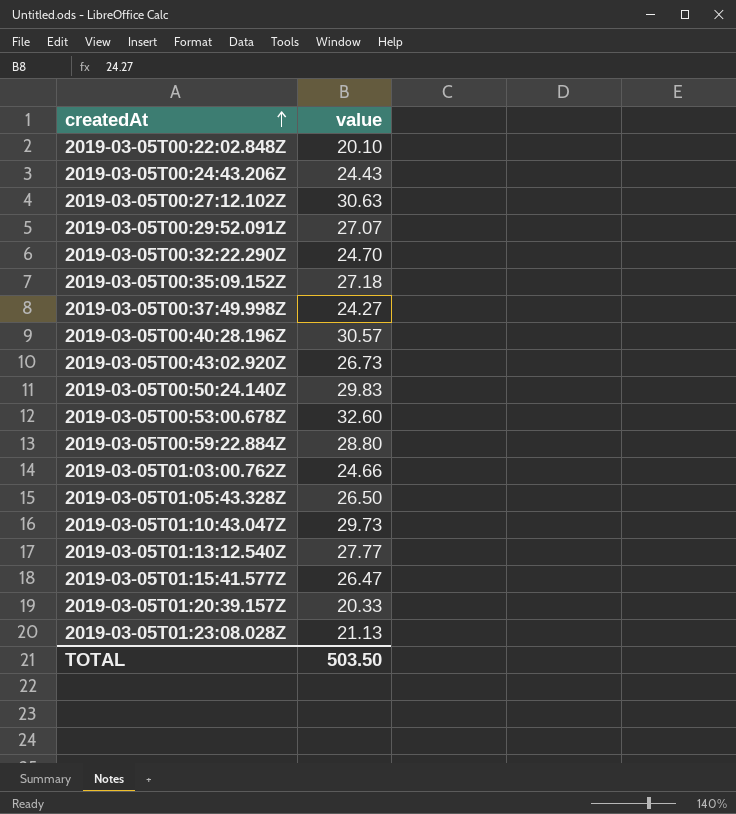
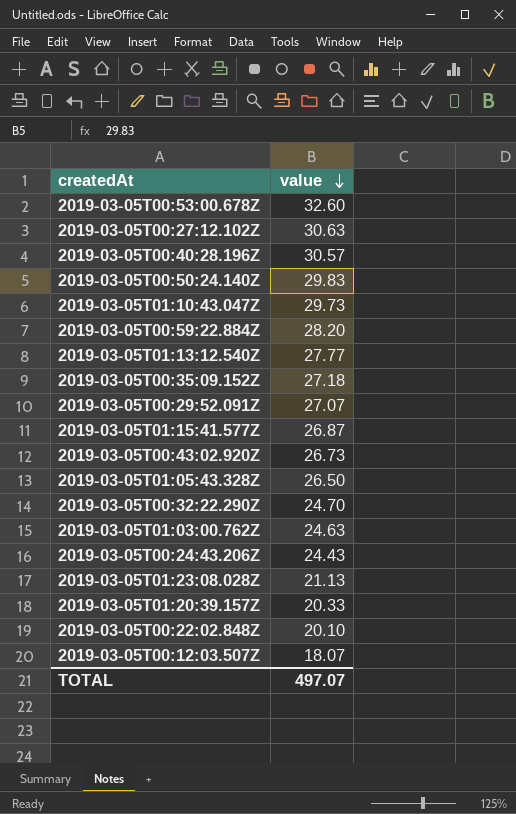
row order: createdAt ascending -> value descending
row 2019-03-05T00:37:49.998Z: 24.27 -> none
2019-03-05T00:59:22.884Z | value: 28.80 -> 28.20
2019-03-05T01:15:41.577Z | value: 26.47 -> 26.87
2019-03-05T01:03:00.762Z | value: 24.66 -> 24.63
row 2019-03-05T00:12:03.507Z: none -> 18.07
TOTAL | value: 503.50 -> 497.07

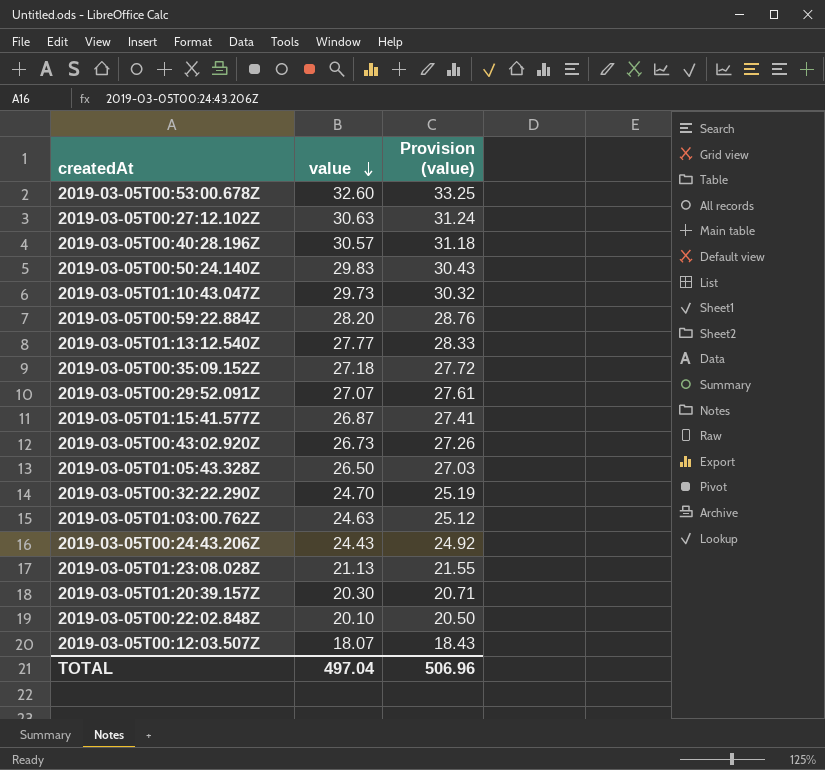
column Provision (value) | formula: none -> [value] * 1.02
2019-03-05T01:20:39.157Z | value: 20.33 -> 20.30
TOTAL | value: 497.07 -> 497.04

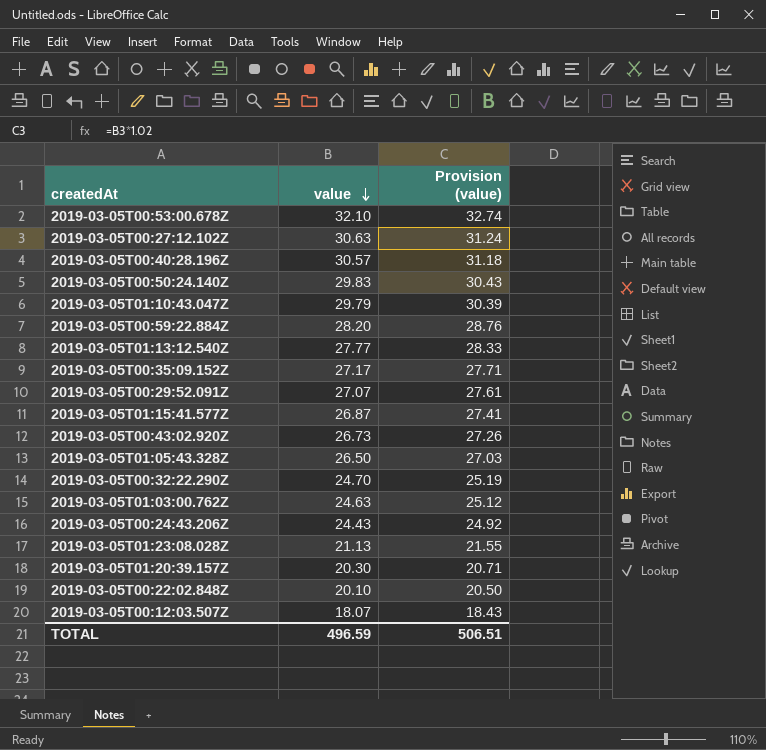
2019-03-05T00:53:00.678Z | value: 32.60 -> 32.10
2019-03-05T00:53:00.678Z | Provision (value): 33.25 -> 32.74
2019-03-05T01:10:43.047Z | value: 29.73 -> 29.79
2019-03-05T01:10:43.047Z | Provision (value): 30.32 -> 30.39
2019-03-05T00:35:09.152Z | value: 27.18 -> 27.17
2019-03-05T00:35:09.152Z | Provision (value): 27.72 -> 27.71
TOTAL | value: 497.04 -> 496.59
TOTAL | Provision (value): 506.96 -> 506.51

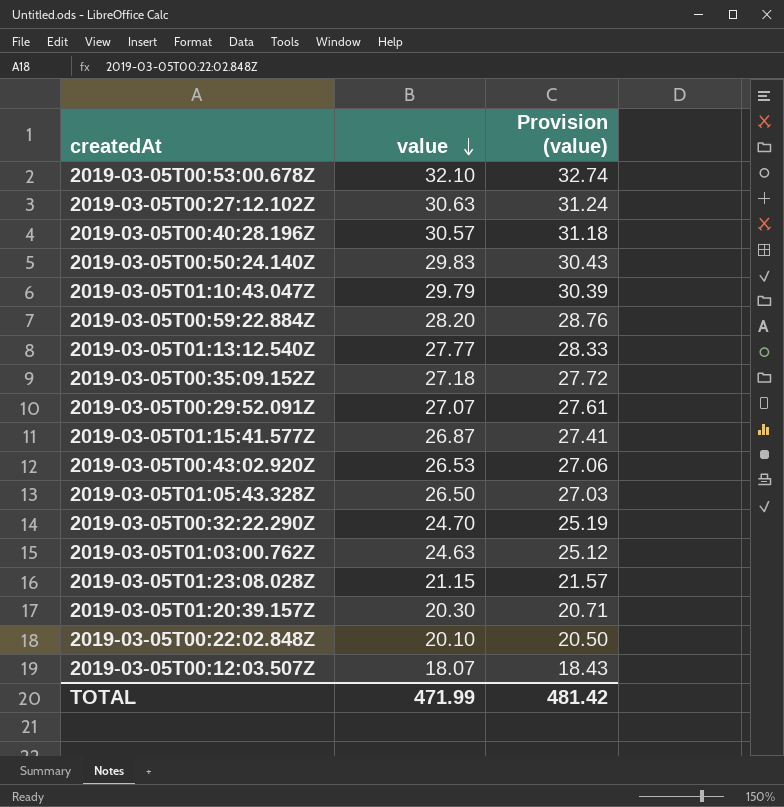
row 2019-03-05T00:24:43.206Z: 24.43 | 24.92 -> none
2019-03-05T00:35:09.152Z | value: 27.17 -> 27.18
2019-03-05T00:35:09.152Z | Provision (value): 27.71 -> 27.72
2019-03-05T00:43:02.920Z | value: 26.73 -> 26.53
2019-03-05T00:43:02.920Z | Provision (value): 27.26 -> 27.06
2019-03-05T01:23:08.028Z | value: 21.13 -> 21.15
2019-03-05T01:23:08.028Z | Provision (value): 21.55 -> 21.57
TOTAL | value: 496.59 -> 471.99
TOTAL | Provision (value): 506.51 -> 481.42

